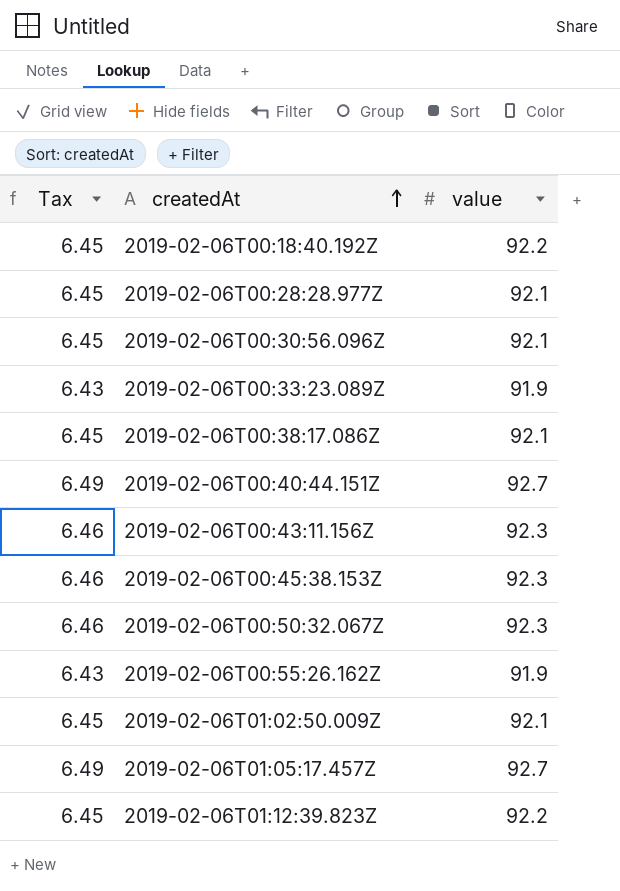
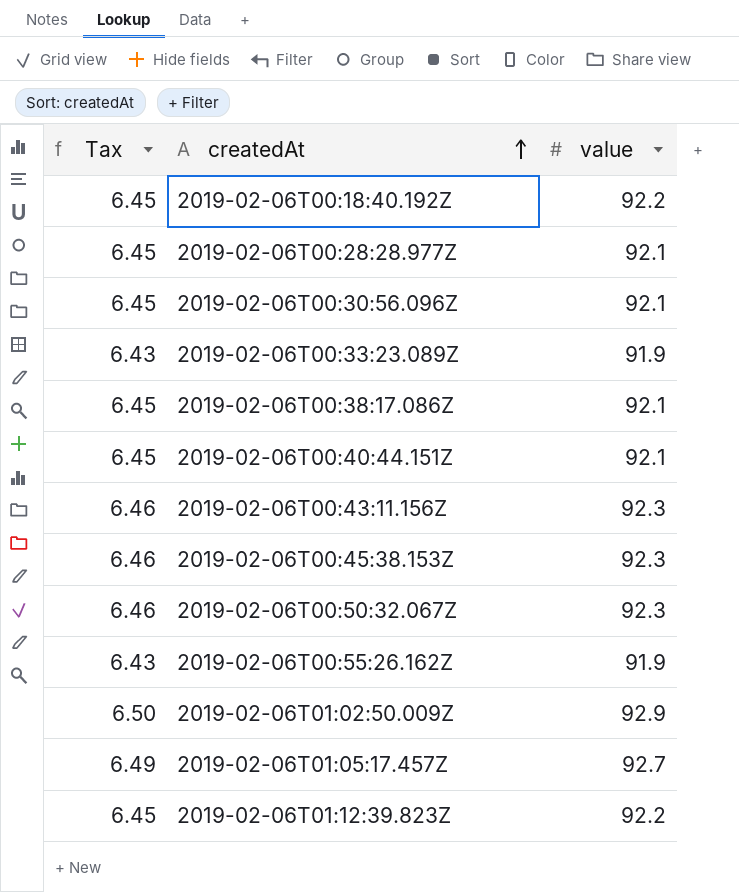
2019-02-06T00:40:44.151Z | Tax: 6.49 -> 6.45
2019-02-06T00:40:44.151Z | value: 92.7 -> 92.1
2019-02-06T01:02:50.009Z | Tax: 6.45 -> 6.50
2019-02-06T01:02:50.009Z | value: 92.1 -> 92.9

